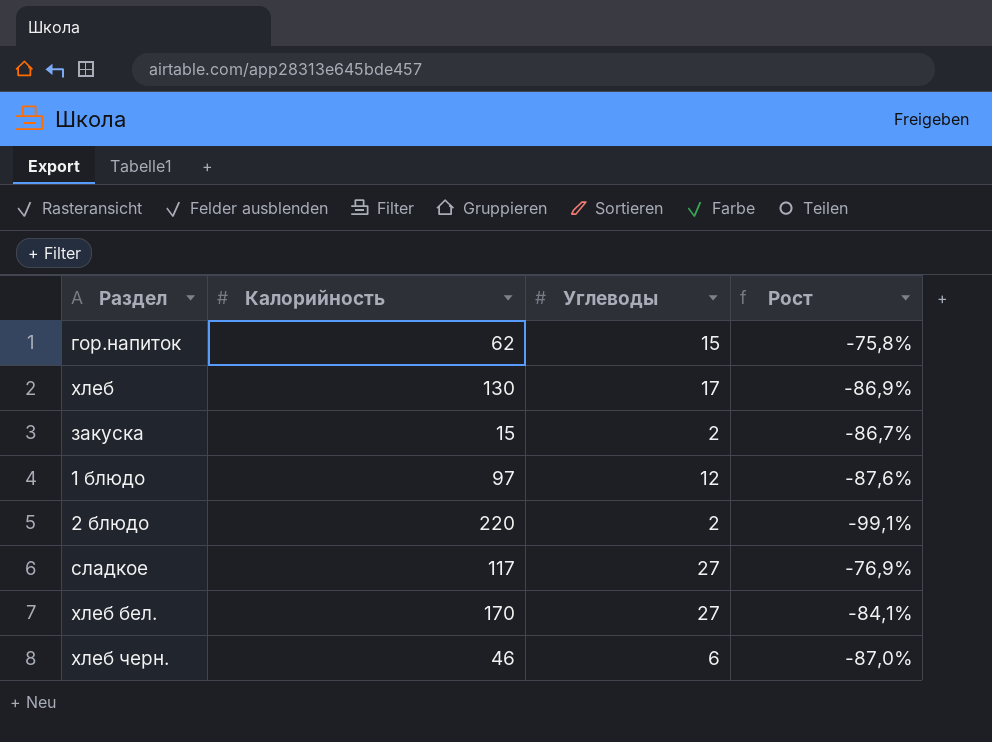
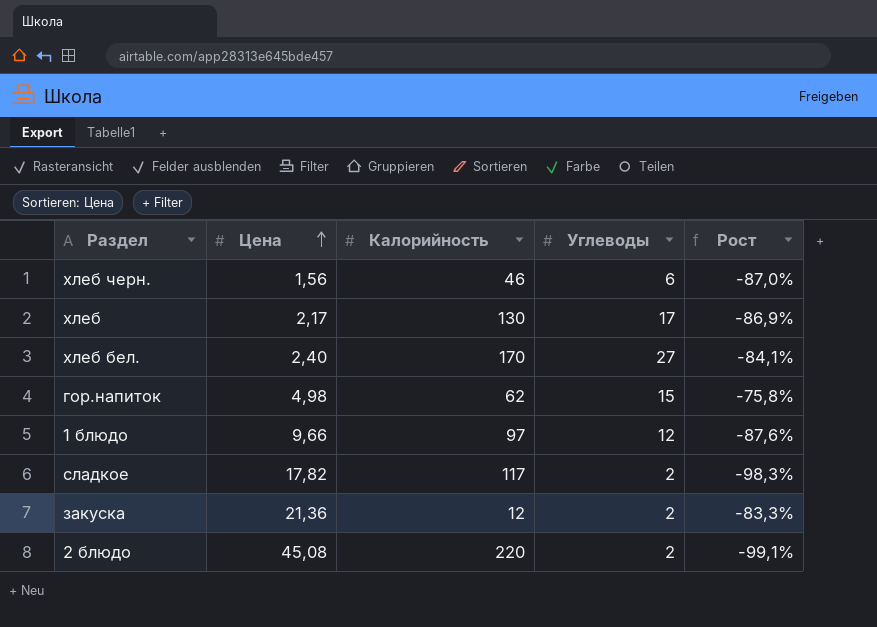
row order: none -> Цена ascending
column Цена | position: none -> 2
сладкое | Углеводы: 27 -> 2
сладкое | Рост: -76,9% -> -98,3%
закуска | Калорийность: 15 -> 12
закуска | Рост: -86,7% -> -83,3%

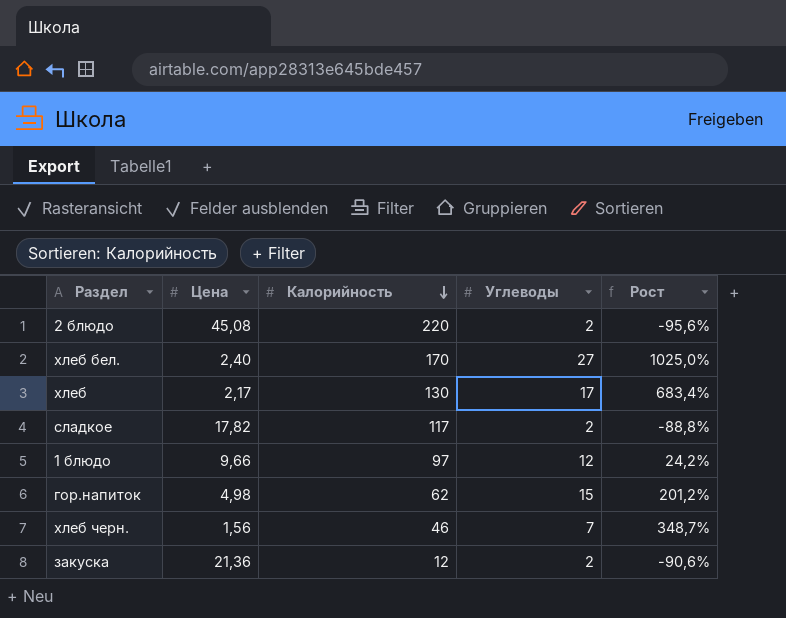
row order: Цена ascending -> Калорийность descending
column Рост | formula: ([Углеводы] - [Калорийность]) / [Калорийность] -> ([Углеводы] - [Цена]) / [Цена]
хлеб черн. | Углеводы: 6 -> 7

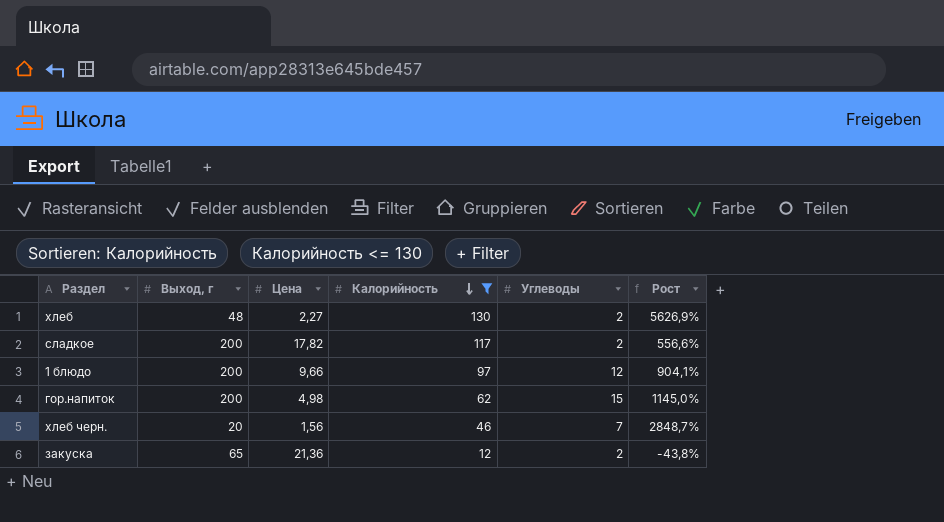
filter: none -> Калорийность <= 130
column Выход, г | position: none -> 2
column Рост | formula: ([Углеводы] - [Цена]) / [Цена] -> ([Калорийность] - [Цена]) / [Цена]
хлеб | Цена: 2,17 -> 2,27
хлеб | Углеводы: 17 -> 2

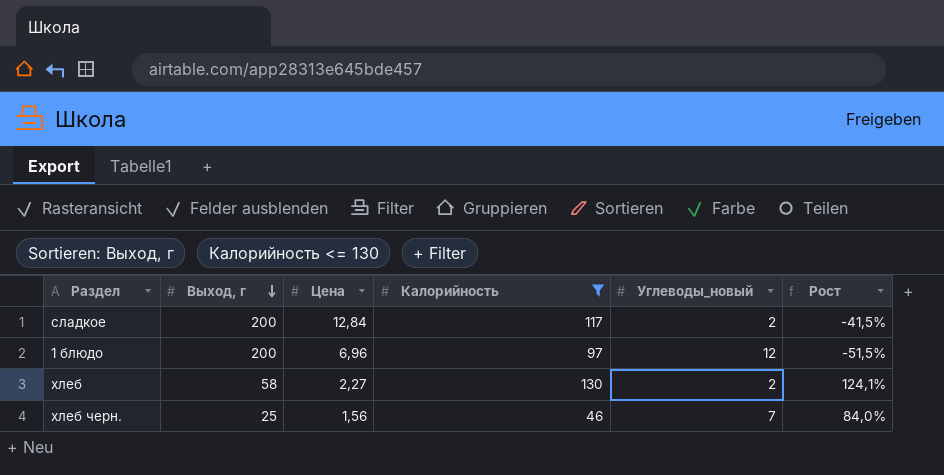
row order: Калорийность descending -> Выход, г descending
column name: Углеводы -> Углеводы_новый
column Рост | formula: ([Калорийность] - [Цена]) / [Цена] -> ([Калорийность] - [Выход, г]) / [Выход, г]
row гор.напиток: 200 | 4,98 | 62 | 15 | 1145,0% -> none
row закуска: 65 | 21,36 | 12 | 2 | -43,8% -> none
сладкое | Цена: 17,82 -> 12,84
1 блюдо | Цена: 9,66 -> 6,96
хлеб | Выход, г: 48 -> 58
хлеб черн. | Выход, г: 20 -> 25

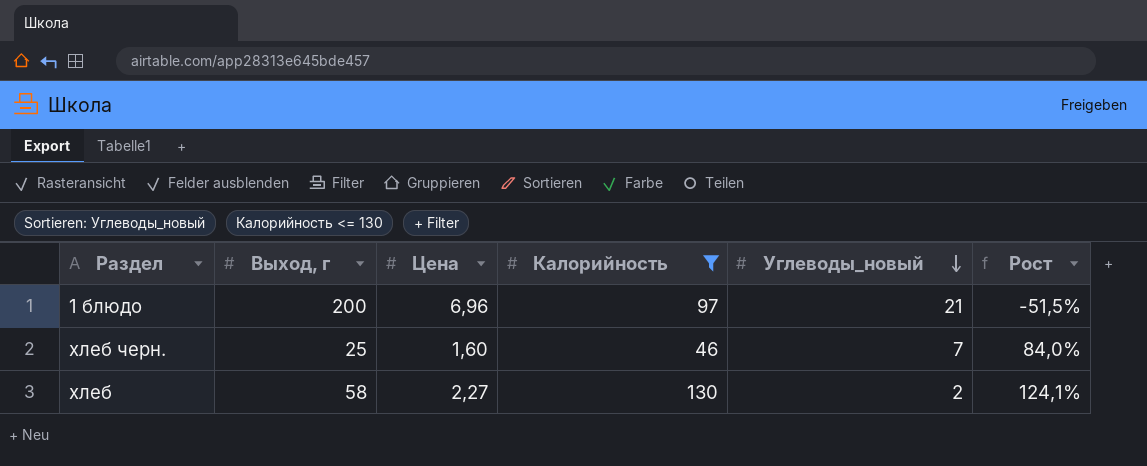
row order: Выход, г descending -> Углеводы_новый descending
row сладкое: 200 | 12,84 | 117 | 2 | -41,5% -> none
1 блюдо | Углеводы_новый: 12 -> 21
хлеб черн. | Цена: 1,56 -> 1,60

